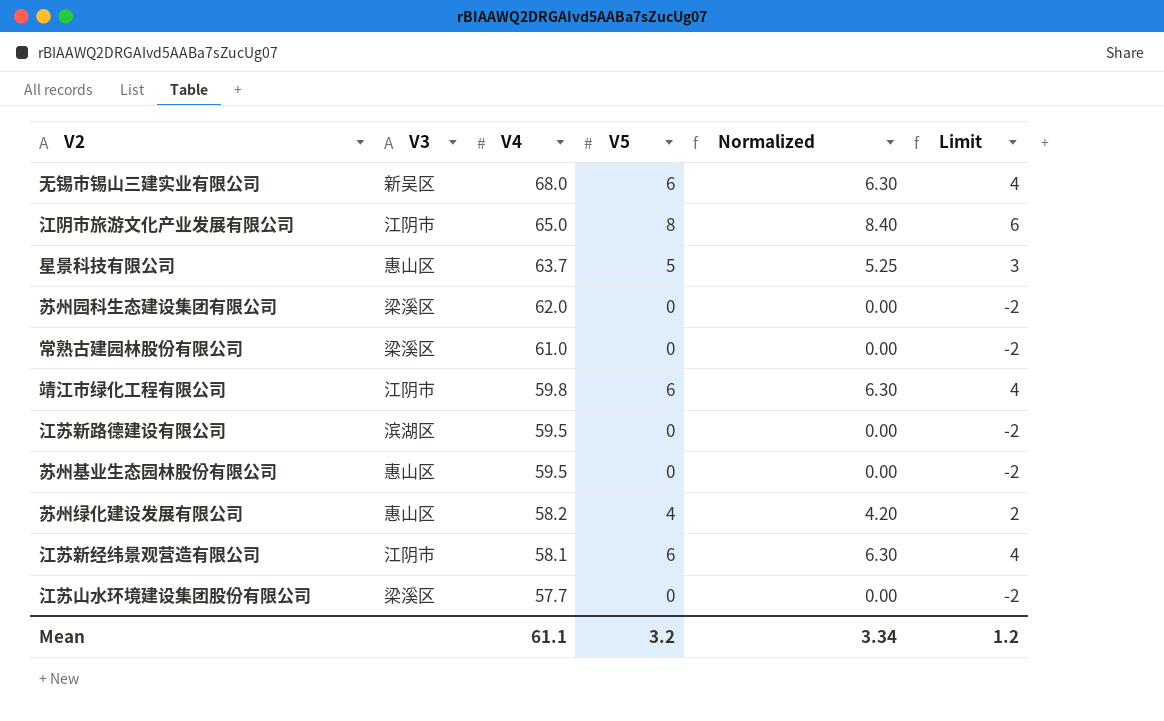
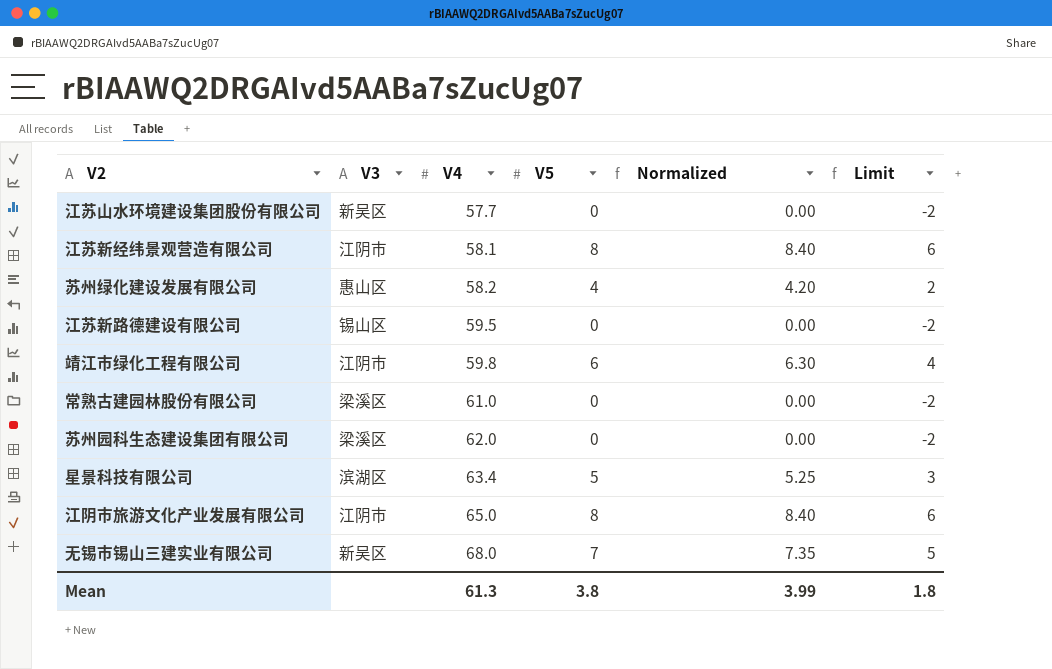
row order: V4 descending -> V4 ascending
row 苏州基业生态园林股份有限公司: 惠山区 | 59.5 | 0 | 0.00 | -2 -> none
江苏山水环境建设集团股份有限公司 | V3: 梁溪区 -> 新吴区
江苏新经纬景观营造有限公司 | V5: 6 -> 8
江苏新经纬景观营造有限公司 | Normalized: 6.30 -> 8.40
江苏新经纬景观营造有限公司 | Limit: 4 -> 6
江苏新路德建设有限公司 | V3: 滨湖区 -> 锡山区
星景科技有限公司 | V3: 惠山区 -> 滨湖区
星景科技有限公司 | V4: 63.7 -> 63.4
无锡市锡山三建实业有限公司 | V5: 6 -> 7
无锡市锡山三建实业有限公司 | Normalized: 6.30 -> 7.35
无锡市锡山三建实业有限公司 | Limit: 4 -> 5
Mean | V4: 61.1 -> 61.3
Mean | V5: 3.2 -> 3.8
Mean | Normalized: 3.34 -> 3.99
Mean | Limit: 1.2 -> 1.8

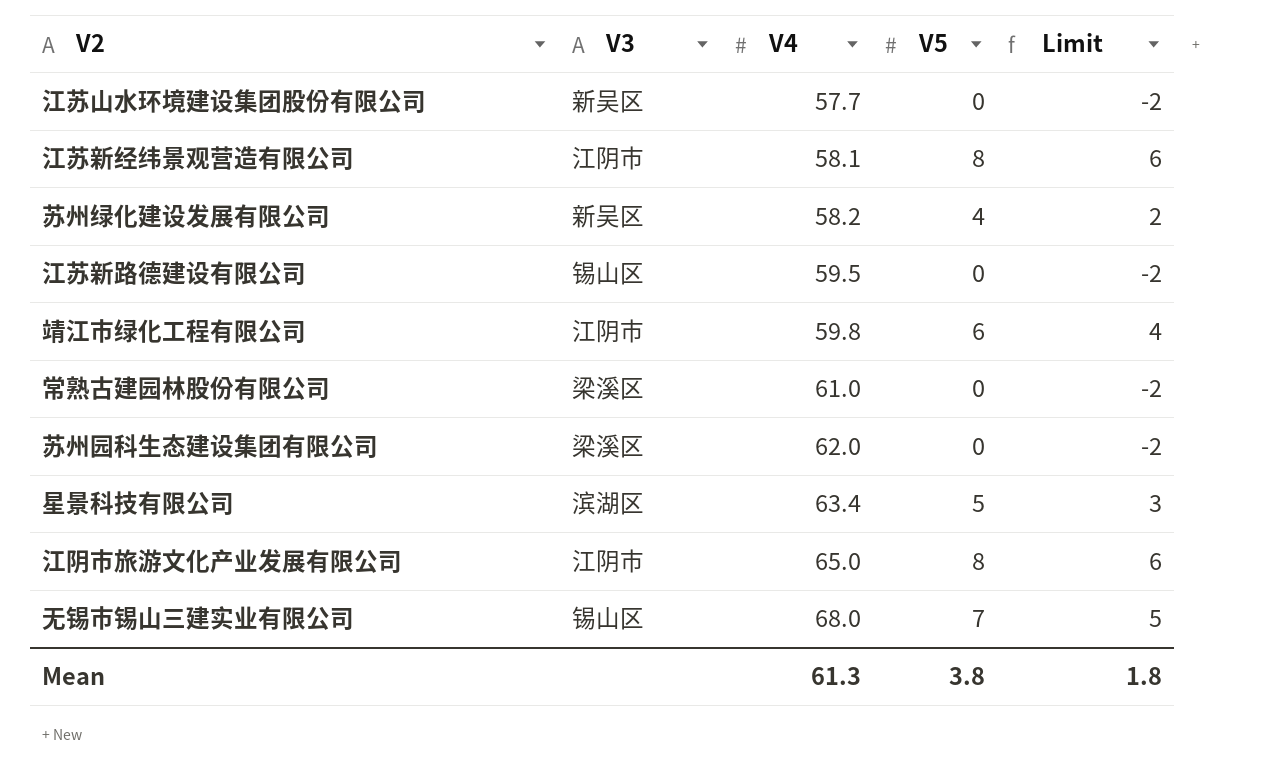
column Normalized | formula: [V5] * 1.05 -> none
苏州绿化建设发展有限公司 | V3: 惠山区 -> 新吴区
无锡市锡山三建实业有限公司 | V3: 新吴区 -> 锡山区

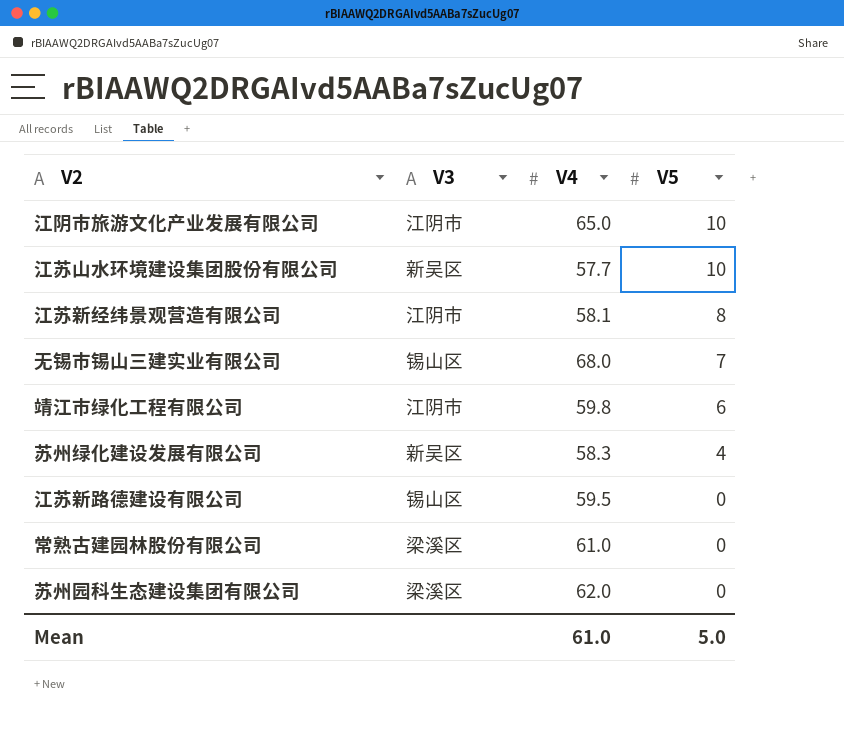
row order: V4 ascending -> V5 descending
column Limit | formula: [V5] - 2 -> none
row 星景科技有限公司: 滨湖区 | 63.4 | 5 | 3 -> none
江阴市旅游文化产业发展有限公司 | V5: 8 -> 10
江苏山水环境建设集团股份有限公司 | V5: 0 -> 10
苏州绿化建设发展有限公司 | V4: 58.2 -> 58.3
Mean | V4: 61.3 -> 61.0
Mean | V5: 3.8 -> 5.0

